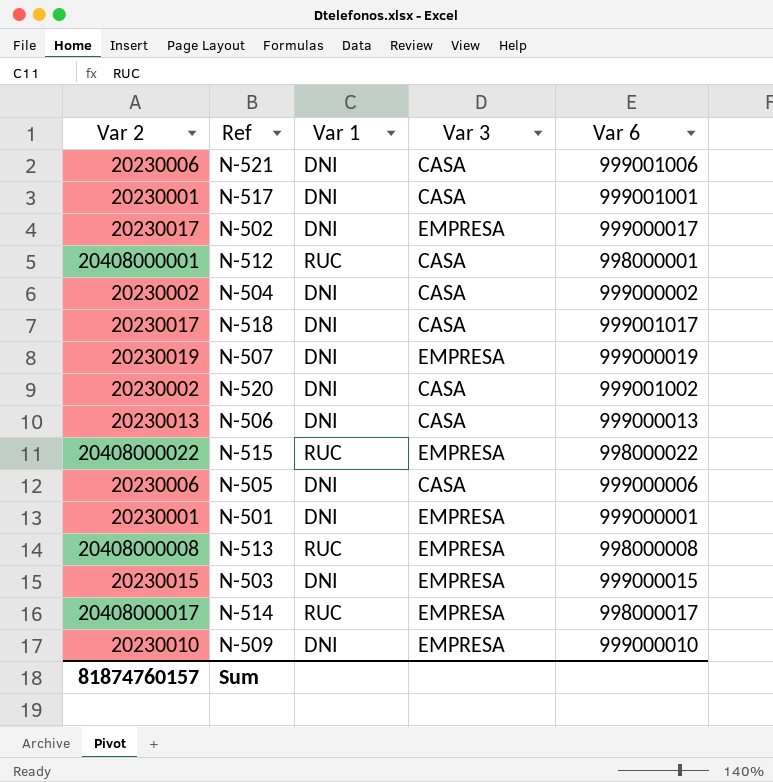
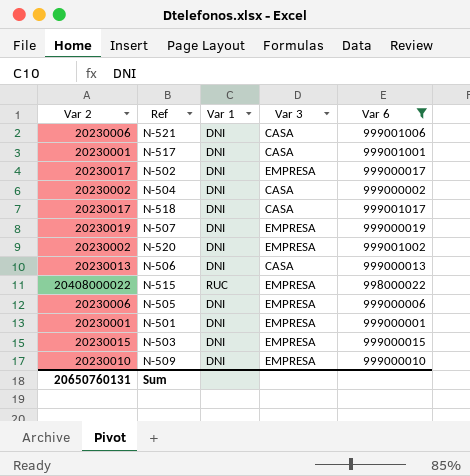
filter: none -> Var 6 >= 998000022
N-520 | Var 3: CASA -> EMPRESA
N-505 | Var 3: CASA -> EMPRESA
Sum | Var 2: 81874760157 -> 20650760131

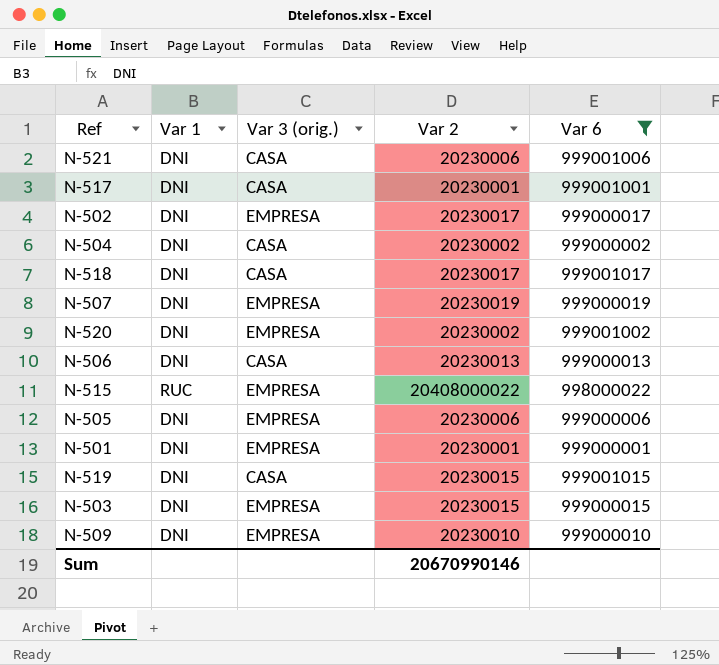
column name: Var 3 -> Var 3 (orig.)
column Var 2 | position: 1 -> 4
row N-519: none -> DNI | CASA | 20230015 | 999001015
Sum | Var 2: 20650760131 -> 20670990146

